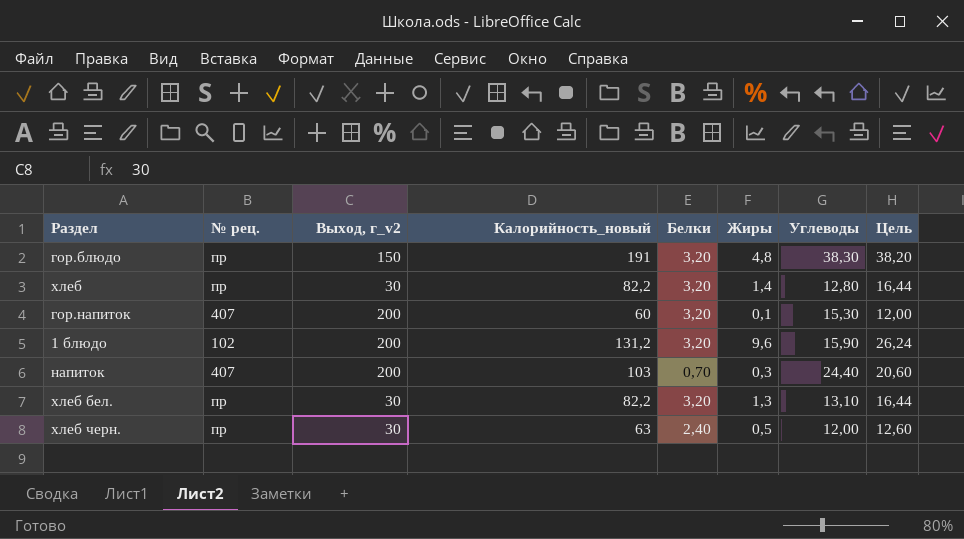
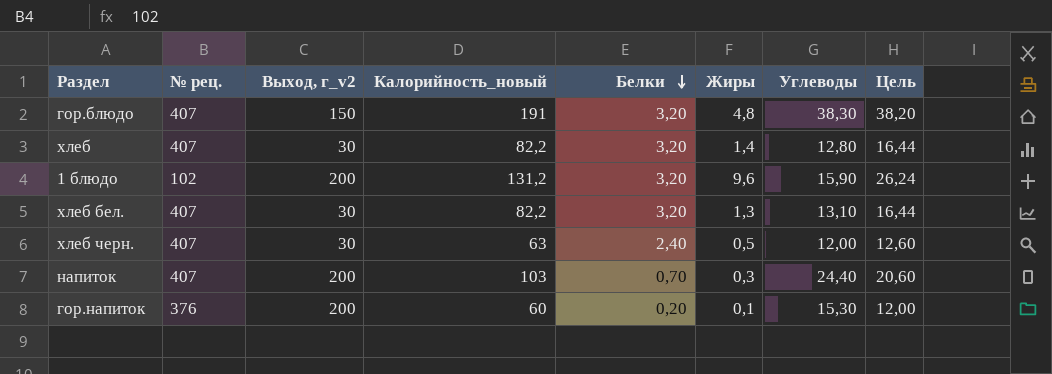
row order: none -> Белки descending
гор.блюдо | № рец.: пр -> 407
хлеб | № рец.: пр -> 407
хлеб бел. | № рец.: пр -> 407
хлеб черн. | № рец.: пр -> 407
гор.напиток | № рец.: 407 -> 376
гор.напиток | Белки: 3,20 -> 0,20

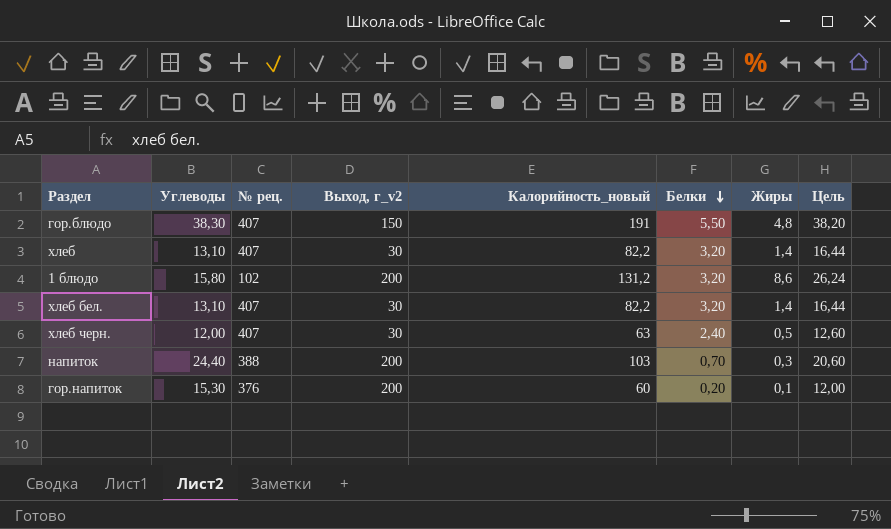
column Углеводы | position: 7 -> 2
гор.блюдо | Белки: 3,20 -> 5,50
хлеб | Углеводы: 12,80 -> 13,10
1 блюдо | Углеводы: 15,90 -> 15,80
1 блюдо | Жиры: 9,6 -> 8,6
хлеб бел. | Жиры: 1,3 -> 1,4
напиток | № рец.: 407 -> 388

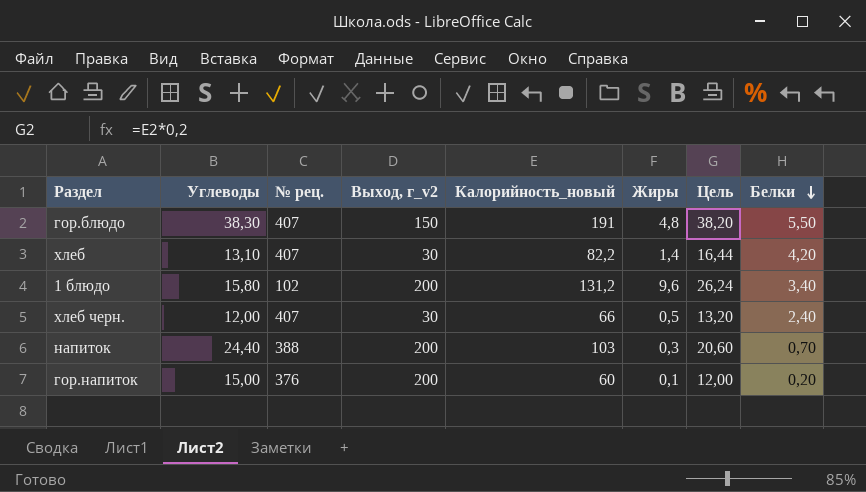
column Белки | position: 6 -> 8
row хлеб бел.: 13,10 | 407 | 30 | 82,2 | 3,20 | 1,4 | 16,44 -> none
хлеб | Белки: 3,20 -> 4,20
1 блюдо | Жиры: 8,6 -> 9,6
1 блюдо | Белки: 3,20 -> 3,40
хлеб черн. | Калорийность_новый: 63 -> 66
хлеб черн. | Цель: 12,60 -> 13,20
гор.напиток | Углеводы: 15,30 -> 15,00

